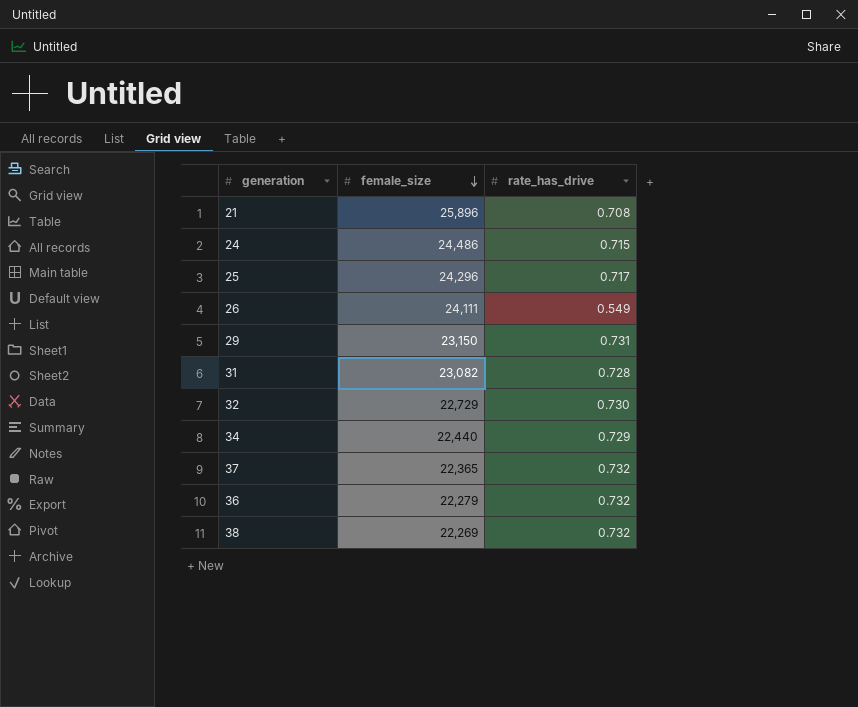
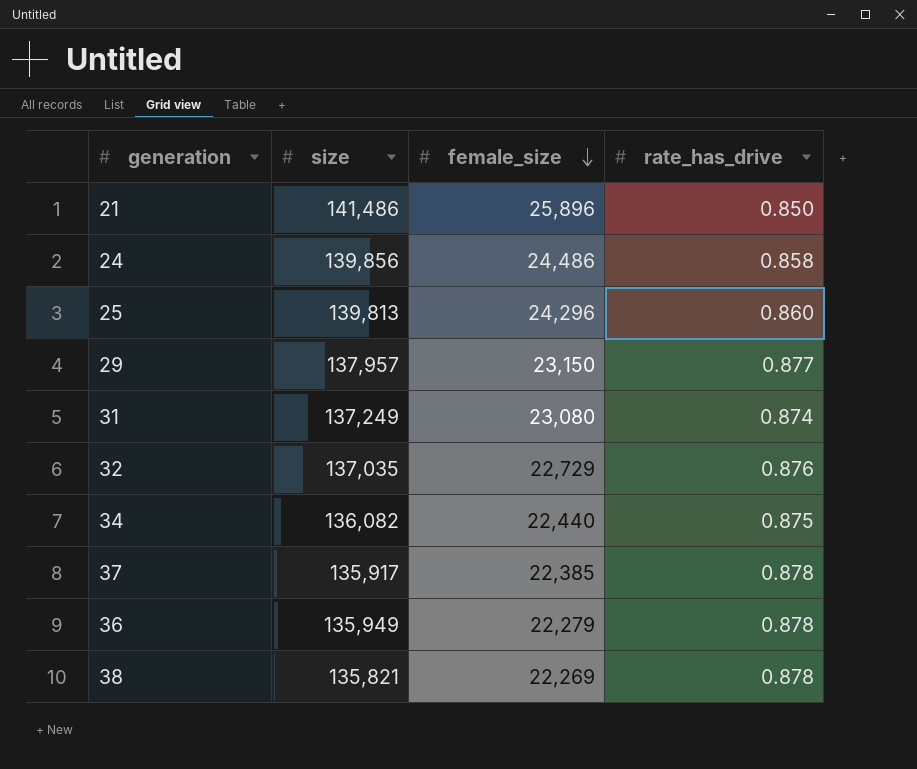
column size | position: none -> 2
row 26: 24,111 | 0.549 -> none
21 | rate_has_drive: 0.708 -> 0.850
24 | rate_has_drive: 0.715 -> 0.858
25 | rate_has_drive: 0.717 -> 0.860
29 | rate_has_drive: 0.731 -> 0.877
31 | female_size: 23,082 -> 23,080
31 | rate_has_drive: 0.728 -> 0.874
32 | rate_has_drive: 0.730 -> 0.876
34 | rate_has_drive: 0.729 -> 0.875
37 | female_size: 22,365 -> 22,385
37 | rate_has_drive: 0.732 -> 0.878
36 | rate_has_drive: 0.732 -> 0.878
38 | rate_has_drive: 0.732 -> 0.878

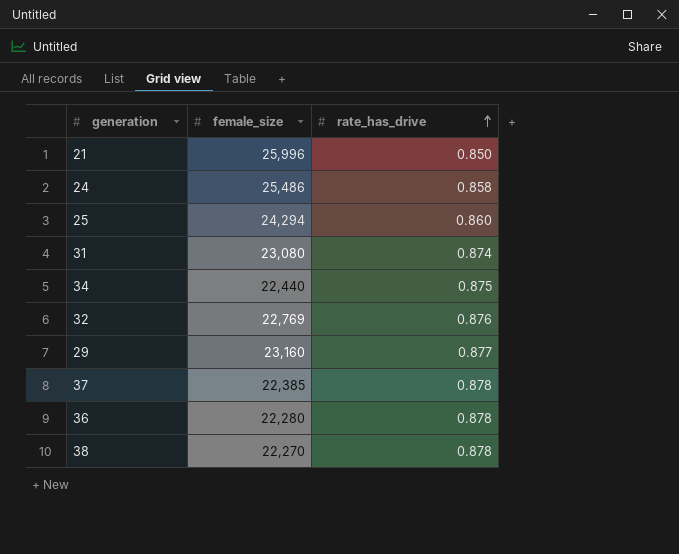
row order: female_size descending -> rate_has_drive ascending
column size | position: 2 -> none
21 | female_size: 25,896 -> 25,996
24 | female_size: 24,486 -> 25,486
25 | female_size: 24,296 -> 24,294
32 | female_size: 22,729 -> 22,769
29 | female_size: 23,150 -> 23,160
36 | female_size: 22,279 -> 22,280
38 | female_size: 22,269 -> 22,270

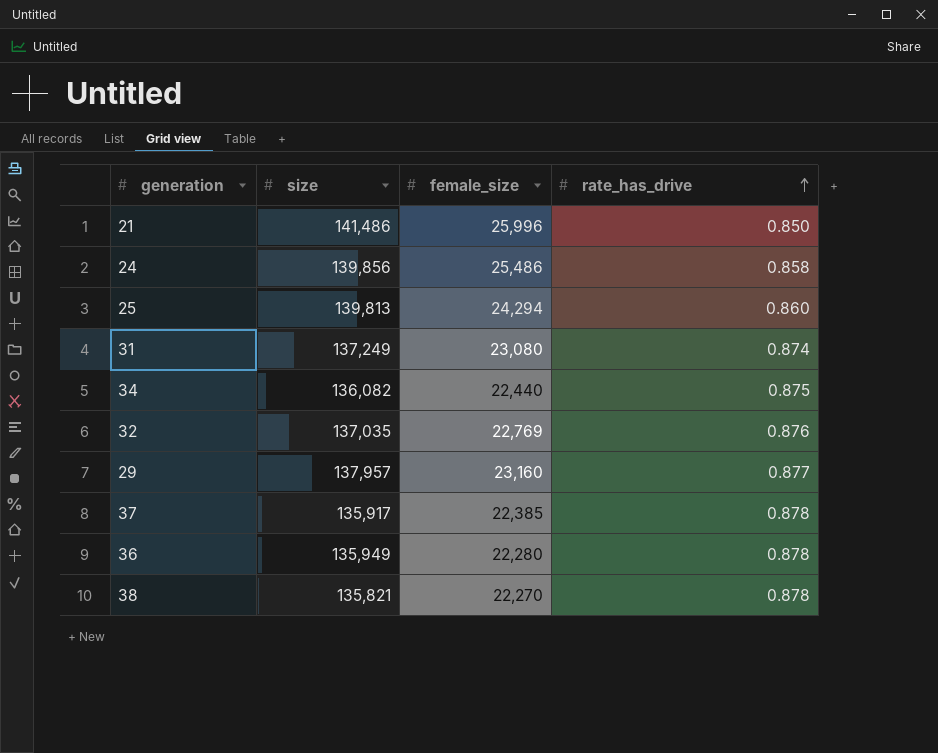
column size | position: none -> 2

